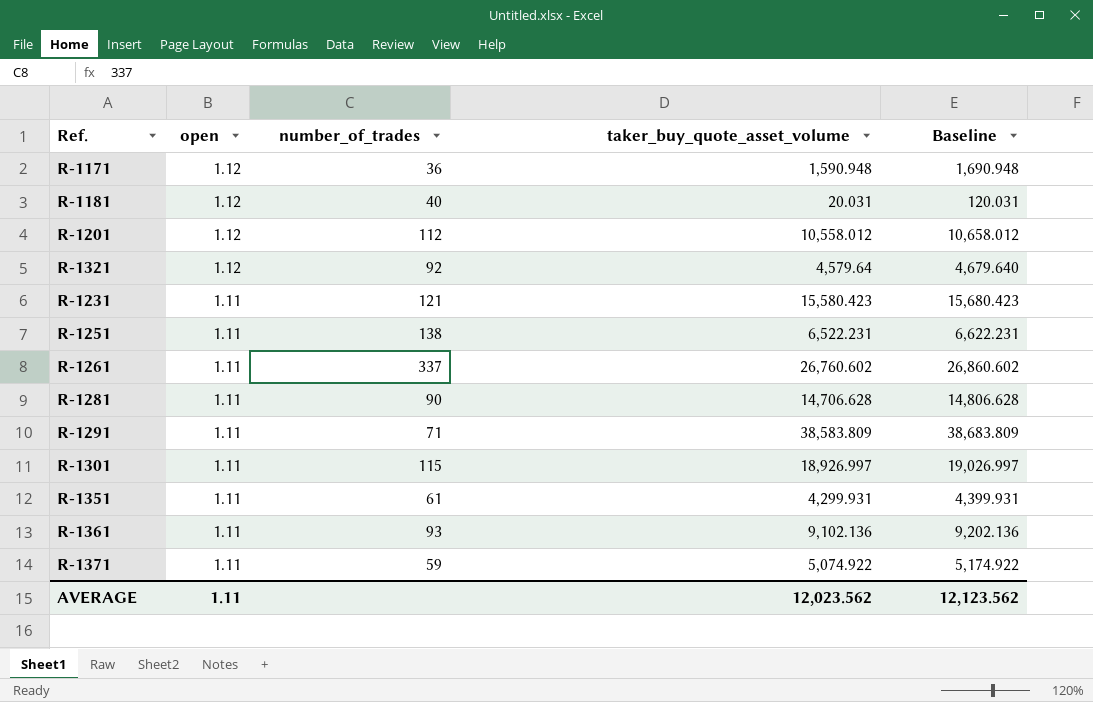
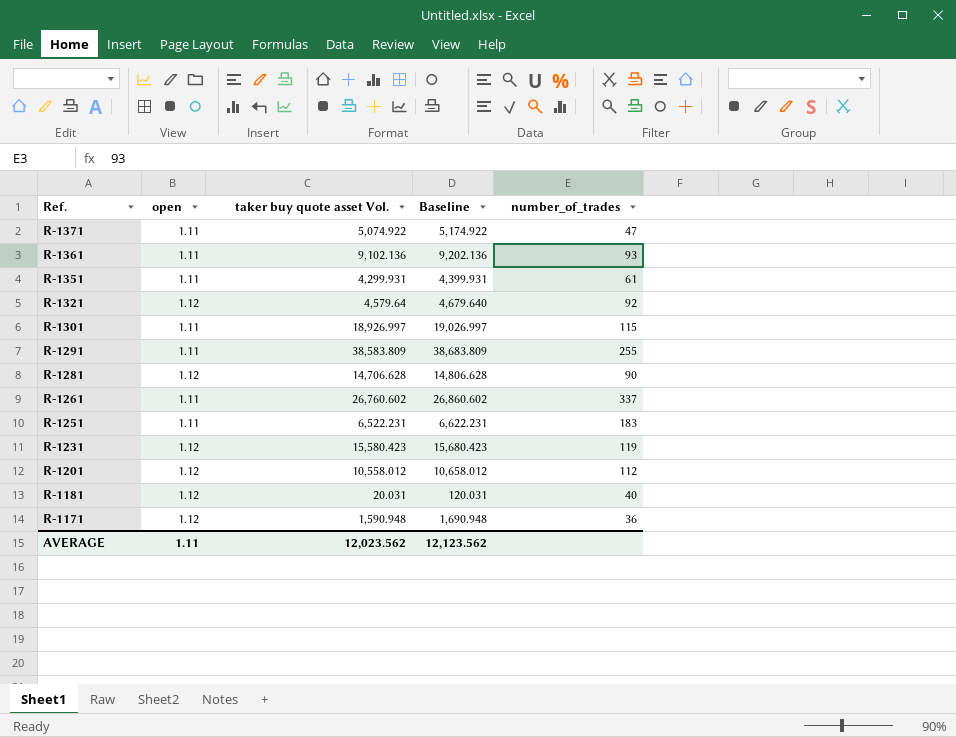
row order: open descending -> Ref. descending
column name: taker_buy_quote_asset_volume -> taker buy quote asset Vol.
column number_of_trades | position: 3 -> 5
R-1371 | number_of_trades: 59 -> 47
R-1291 | number_of_trades: 71 -> 255
R-1281 | open: 1.11 -> 1.12
R-1251 | number_of_trades: 138 -> 183
R-1231 | open: 1.11 -> 1.12
R-1231 | number_of_trades: 121 -> 119

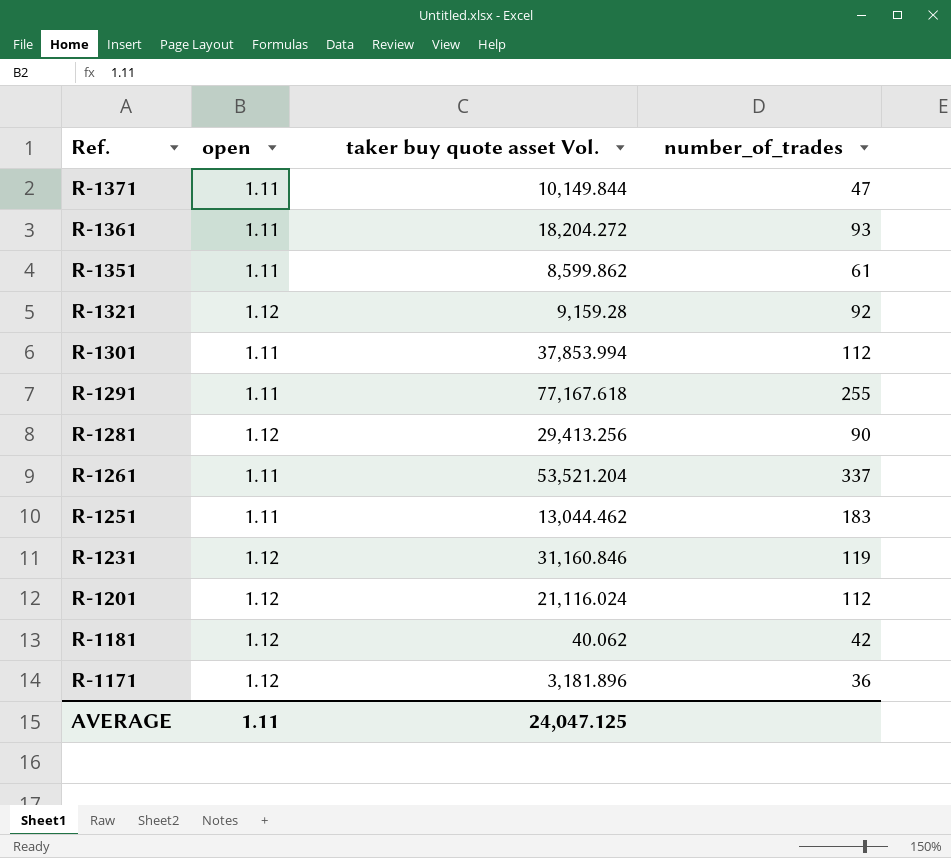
column Baseline | formula: [taker buy quote asset Vol.] + 100 -> none
R-1371 | taker buy quote asset Vol.: 5,074.922 -> 10,149.844
R-1361 | taker buy quote asset Vol.: 9,102.136 -> 18,204.272
R-1351 | taker buy quote asset Vol.: 4,299.931 -> 8,599.862
R-1321 | taker buy quote asset Vol.: 4,579.64 -> 9,159.28
R-1301 | taker buy quote asset Vol.: 18,926.997 -> 37,853.994
R-1301 | number_of_trades: 115 -> 112
R-1291 | taker buy quote asset Vol.: 38,583.809 -> 77,167.618
R-1281 | taker buy quote asset Vol.: 14,706.628 -> 29,413.256
R-1261 | taker buy quote asset Vol.: 26,760.602 -> 53,521.204
R-1251 | taker buy quote asset Vol.: 6,522.231 -> 13,044.462
R-1231 | taker buy quote asset Vol.: 15,580.423 -> 31,160.846
R-1201 | taker buy quote asset Vol.: 10,558.012 -> 21,116.024
R-1181 | taker buy quote asset Vol.: 20.031 -> 40.062
R-1181 | number_of_trades: 40 -> 42
R-1171 | taker buy quote asset Vol.: 1,590.948 -> 3,181.896
AVERAGE | taker buy quote asset Vol.: 12,023.562 -> 24,047.125

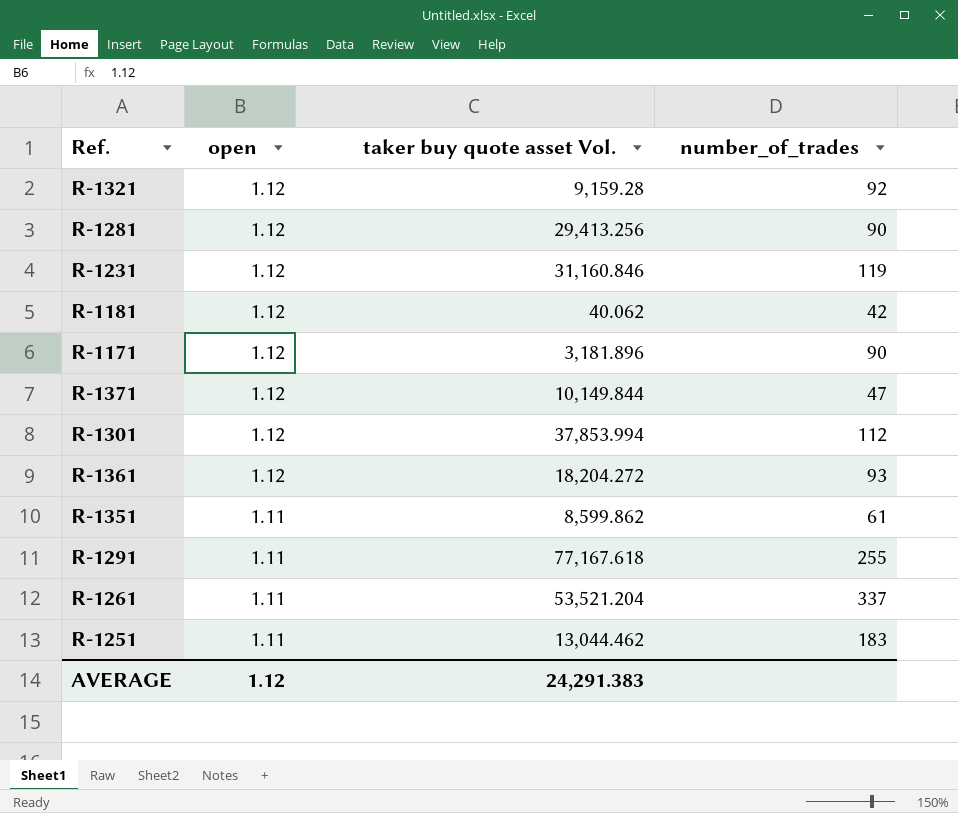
row order: Ref. descending -> open descending
row R-1201: 1.12 | 21,116.024 | 112 -> none
R-1171 | number_of_trades: 36 -> 90
R-1371 | open: 1.11 -> 1.12
R-1301 | open: 1.11 -> 1.12
R-1361 | open: 1.11 -> 1.12
AVERAGE | open: 1.11 -> 1.12
AVERAGE | taker buy quote asset Vol.: 24,047.125 -> 24,291.383

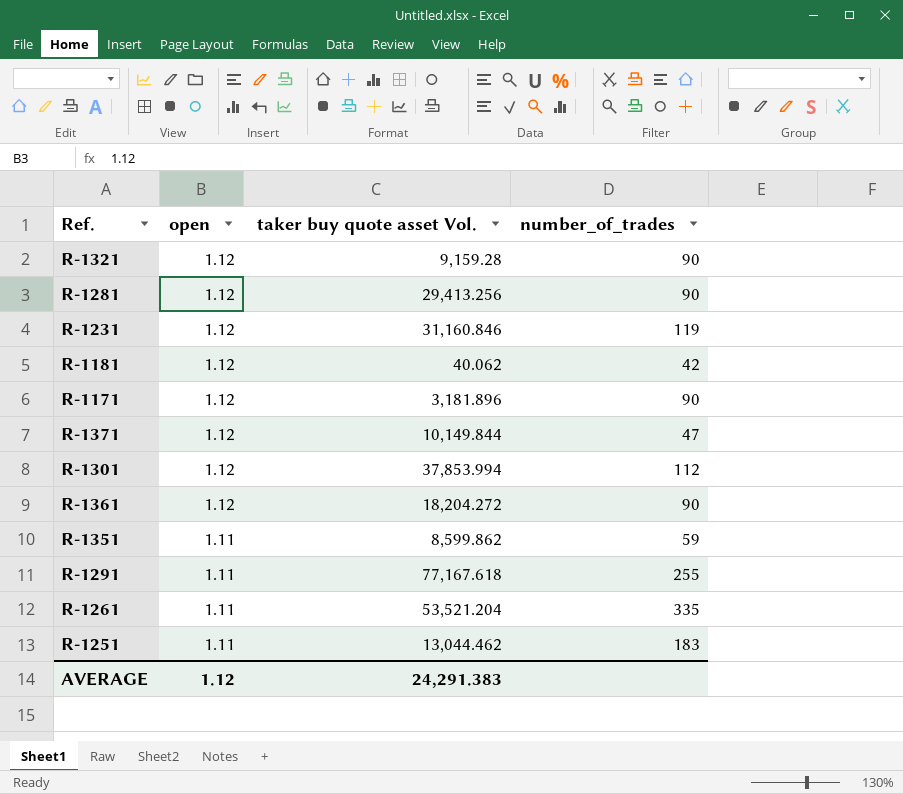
R-1321 | number_of_trades: 92 -> 90
R-1361 | number_of_trades: 93 -> 90
R-1351 | number_of_trades: 61 -> 59
R-1261 | number_of_trades: 337 -> 335

